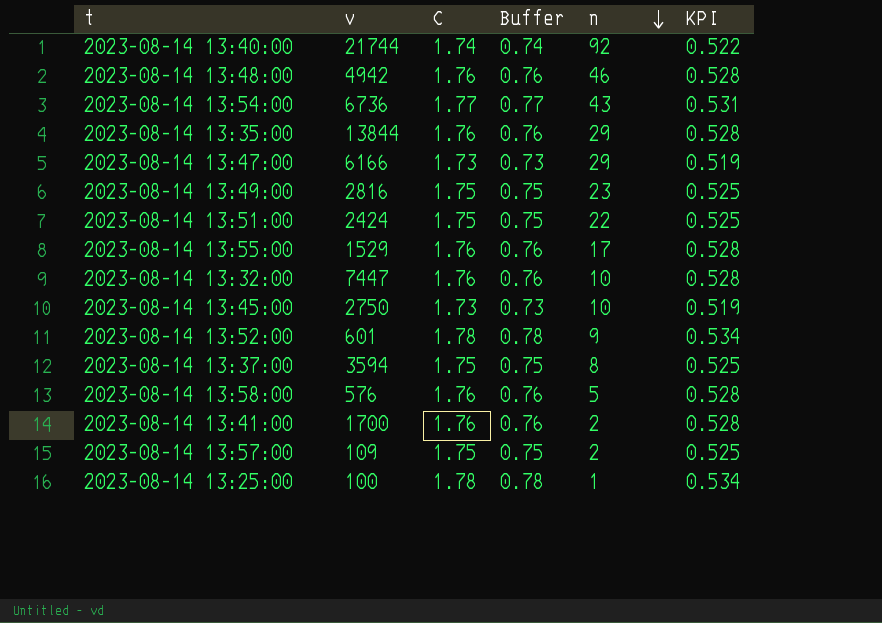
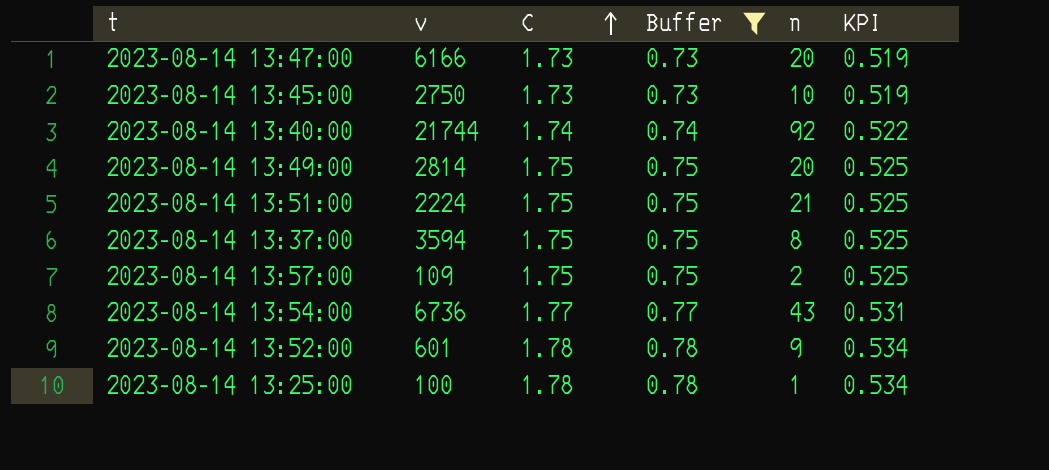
filter: none -> Buffer != 0.76
row order: n descending -> C ascending
2023-08-14 13:47:00 | n: 29 -> 20
2023-08-14 13:49:00 | v: 2816 -> 2814
2023-08-14 13:49:00 | n: 23 -> 20
2023-08-14 13:51:00 | v: 2424 -> 2224
2023-08-14 13:51:00 | n: 22 -> 21

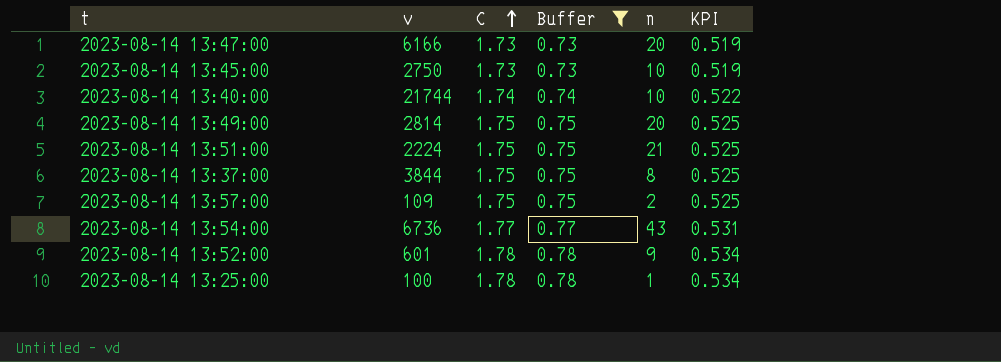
2023-08-14 13:40:00 | n: 92 -> 10
2023-08-14 13:37:00 | v: 3594 -> 3844

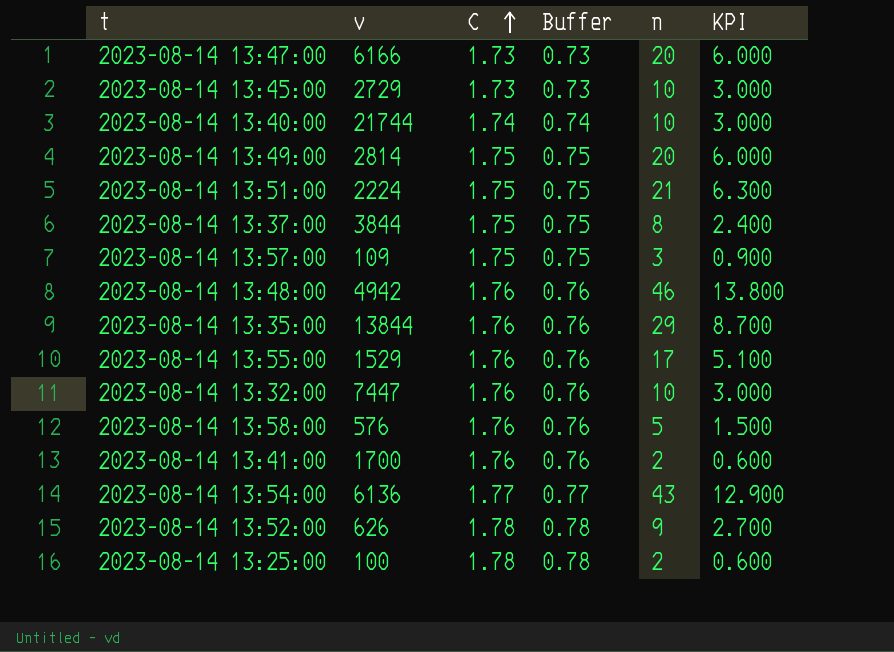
filter: Buffer != 0.76 -> none
column KPI | formula: [C] * 0.3 -> [n] * 0.3
2023-08-14 13:45:00 | v: 2750 -> 2729
2023-08-14 13:57:00 | n: 2 -> 3
2023-08-14 13:54:00 | v: 6736 -> 6136
2023-08-14 13:52:00 | v: 601 -> 626
2023-08-14 13:25:00 | n: 1 -> 2

